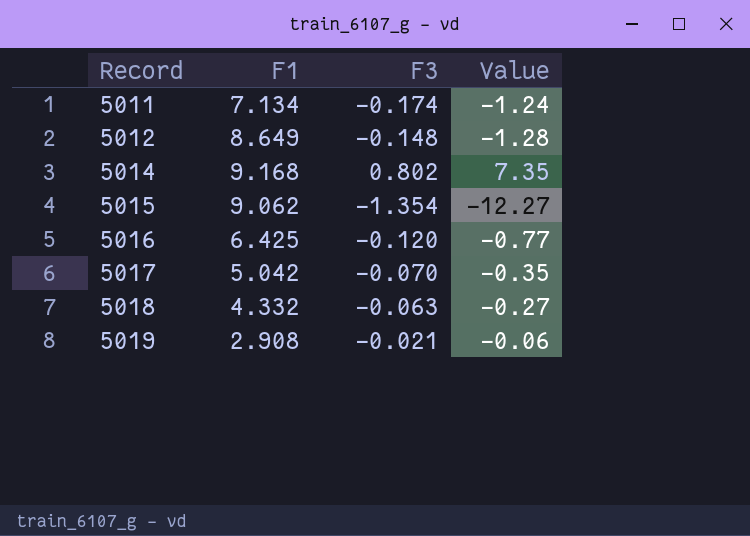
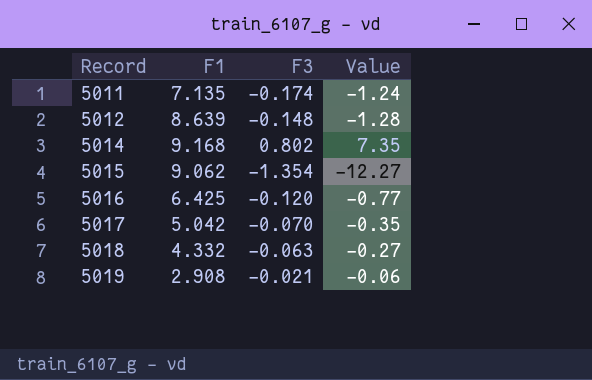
5011 | F1: 7.134 -> 7.135
5012 | F1: 8.649 -> 8.639

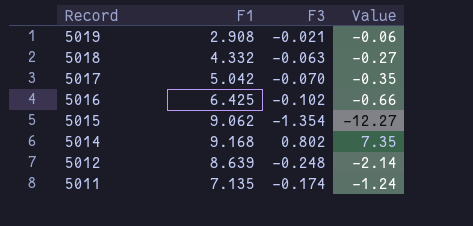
row order: Record ascending -> Record descending
5016 | F3: -0.120 -> -0.102
5016 | Value: -0.77 -> -0.66
5012 | F3: -0.148 -> -0.248
5012 | Value: -1.28 -> -2.14

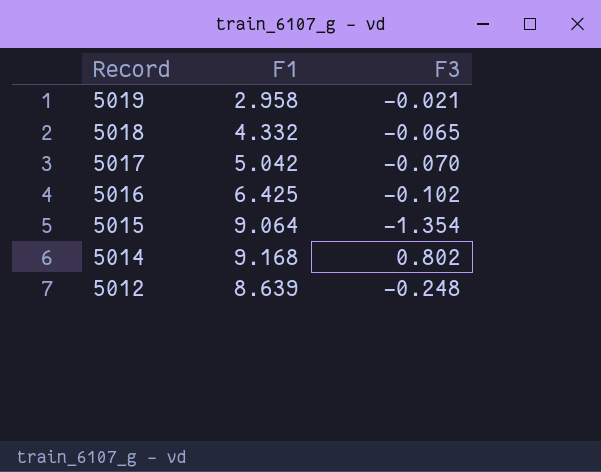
column Value | formula: [F1] * [F3] -> none
row 5011: 7.135 | -0.174 | -1.24 -> none
5019 | F1: 2.908 -> 2.958
5018 | F3: -0.063 -> -0.065
5015 | F1: 9.062 -> 9.064

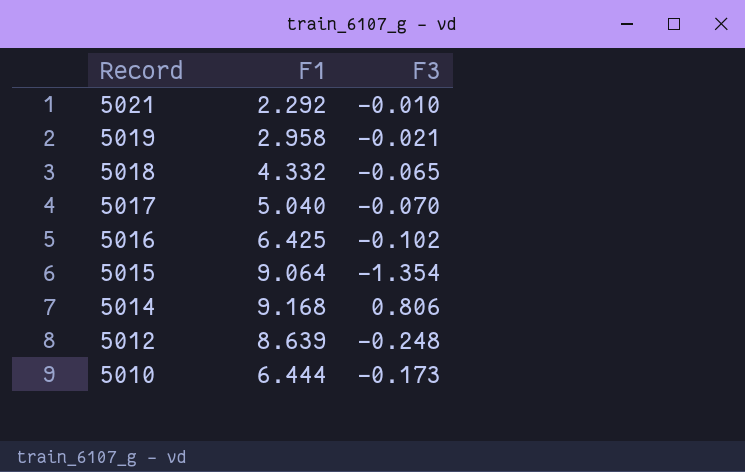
row 5021: none -> 2.292 | -0.010
5017 | F1: 5.042 -> 5.040
5014 | F3: 0.802 -> 0.806
row 5010: none -> 6.444 | -0.173

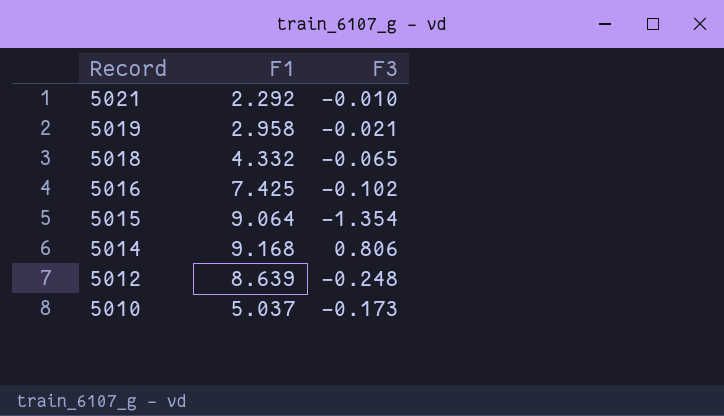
row 5017: 5.040 | -0.070 -> none
5016 | F1: 6.425 -> 7.425
5010 | F1: 6.444 -> 5.037

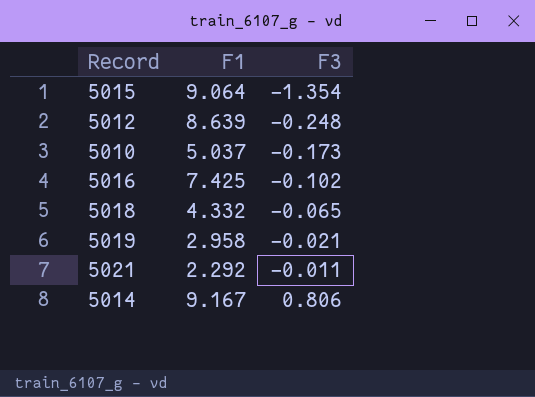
row order: Record descending -> F3 ascending
5021 | F3: -0.010 -> -0.011
5014 | F1: 9.168 -> 9.167

